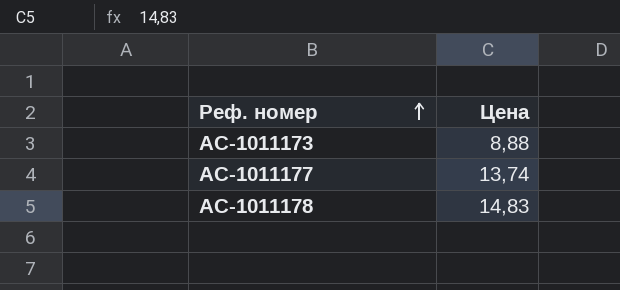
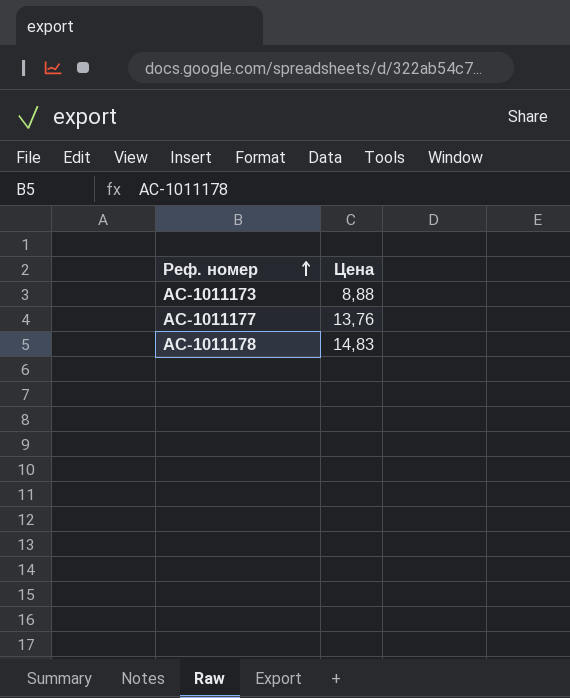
AC-1011177 | Цена: 13,74 -> 13,76

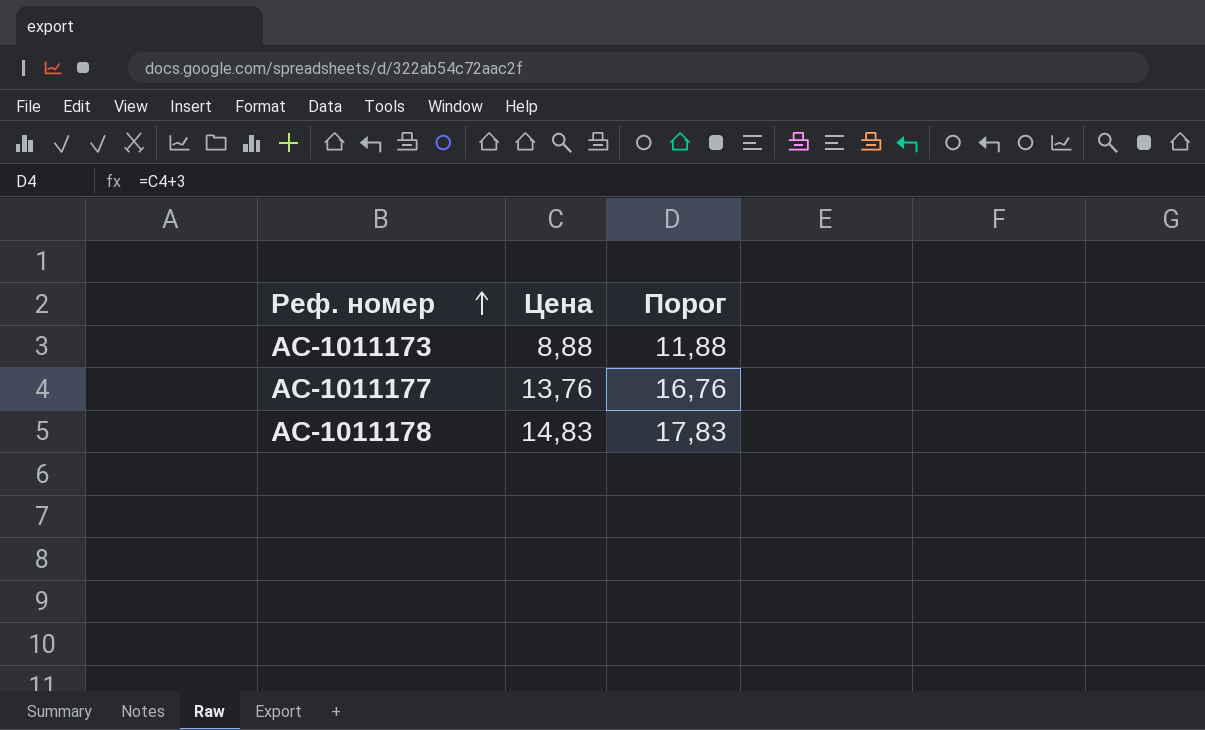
column Порог | formula: none -> [Цена] + 3

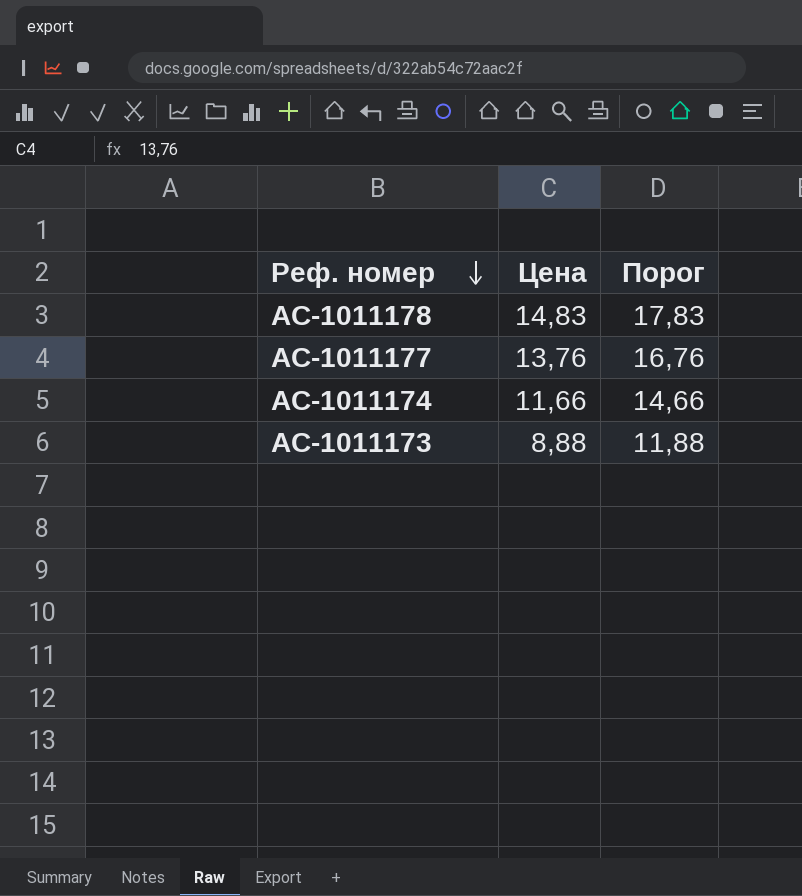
row order: Реф. номер ascending -> Реф. номер descending
row AC-1011174: none -> 11,66 | 14,66

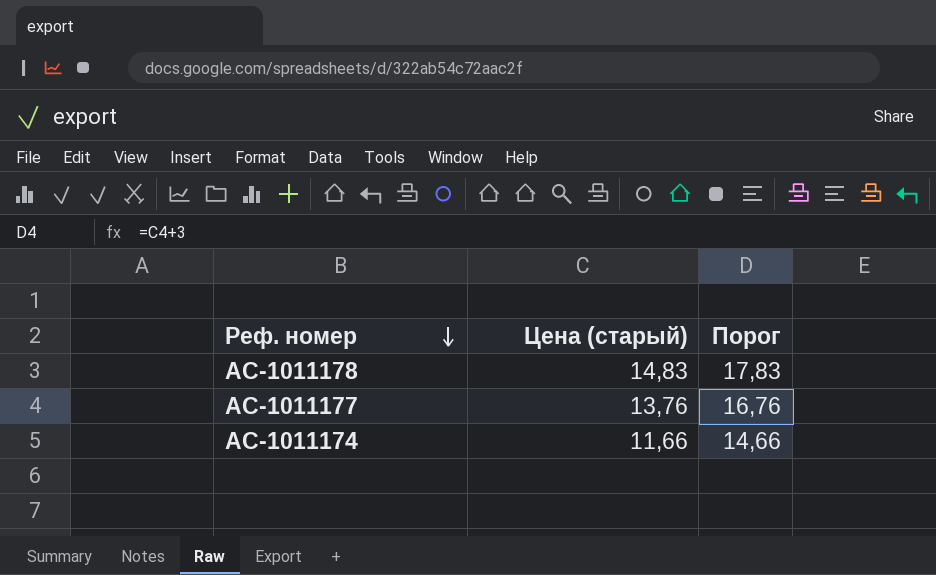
column name: Цена -> Цена (старый)
row AC-1011173: 8,88 | 11,88 -> none

